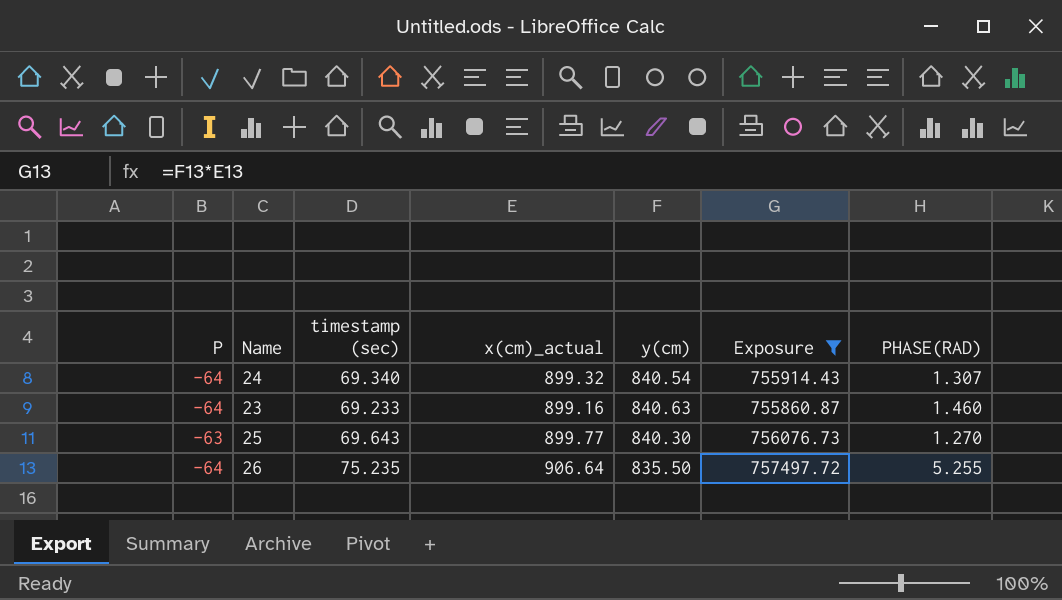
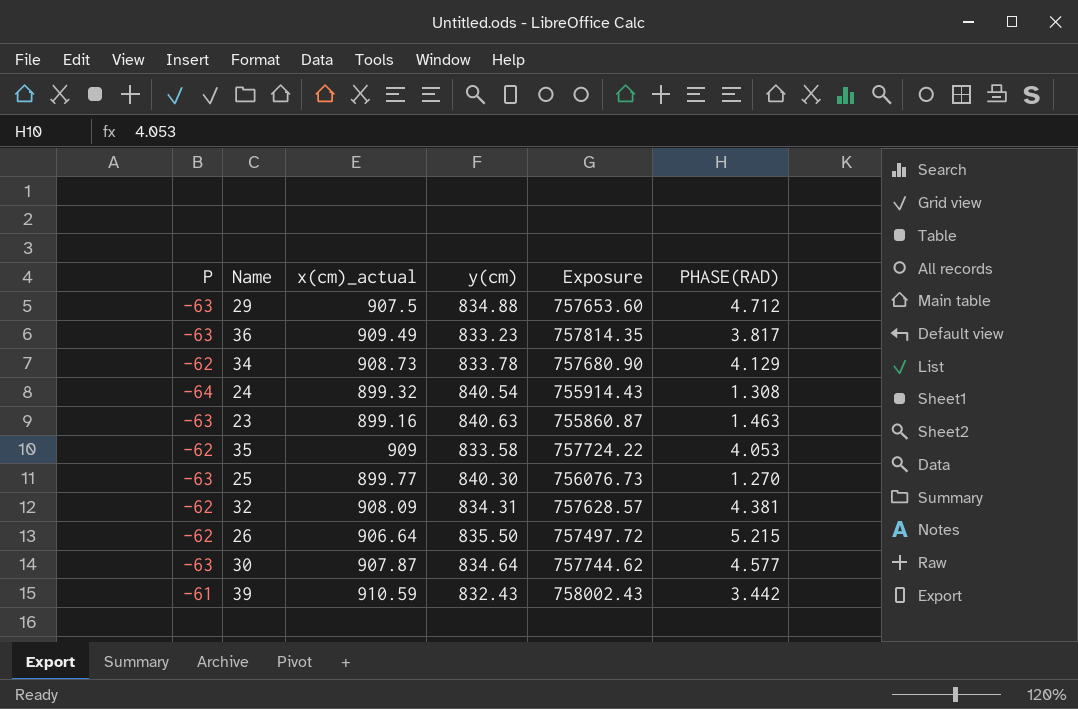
filter: Exposure <= 757497.72 -> none
column timestamp (sec) | position: 3 -> none
24 | PHASE(RAD): 1.307 -> 1.308
23 | P: -64 -> -63
23 | PHASE(RAD): 1.460 -> 1.463
26 | P: -64 -> -62
26 | PHASE(RAD): 5.255 -> 5.215

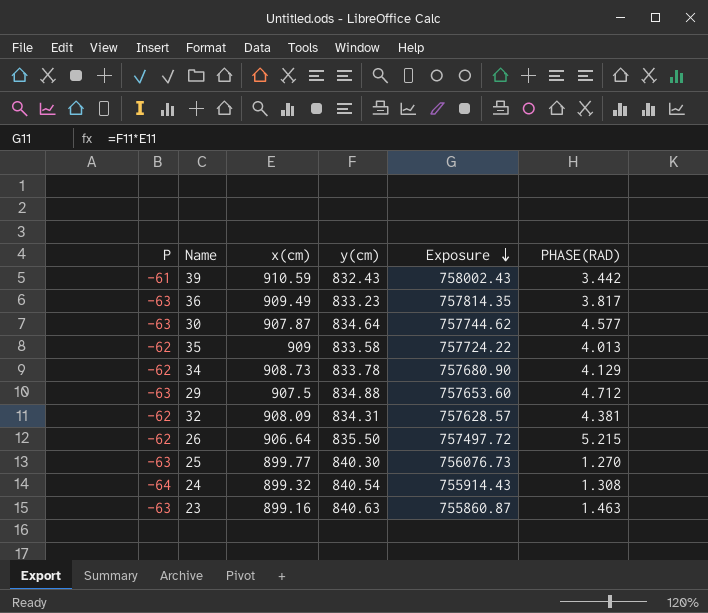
row order: none -> Exposure descending
column name: x(cm)_actual -> x(cm)
35 | PHASE(RAD): 4.053 -> 4.013

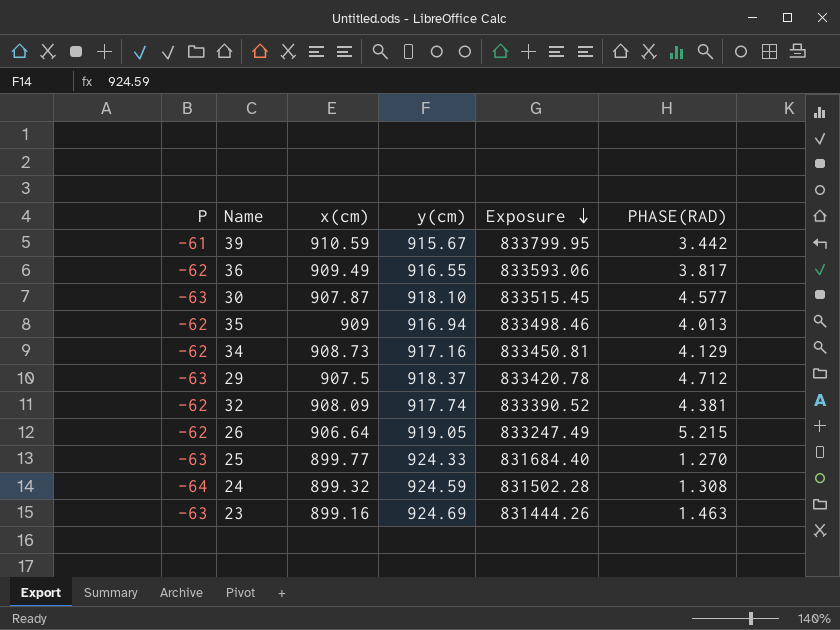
39 | y(cm): 832.43 -> 915.67
39 | Exposure: 758002.43 -> 833799.95
36 | P: -63 -> -62
36 | y(cm): 833.23 -> 916.55
36 | Exposure: 757814.35 -> 833593.06
30 | y(cm): 834.64 -> 918.10
30 | Exposure: 757744.62 -> 833515.45
35 | y(cm): 833.58 -> 916.94
35 | Exposure: 757724.22 -> 833498.46
34 | y(cm): 833.78 -> 917.16
34 | Exposure: 757680.90 -> 833450.81
29 | y(cm): 834.88 -> 918.37
29 | Exposure: 757653.60 -> 833420.78
32 | y(cm): 834.31 -> 917.74
32 | Exposure: 757628.57 -> 833390.52
26 | y(cm): 835.50 -> 919.05
26 | Exposure: 757497.72 -> 833247.49
25 | y(cm): 840.30 -> 924.33
25 | Exposure: 756076.73 -> 831684.40
24 | y(cm): 840.54 -> 924.59
24 | Exposure: 755914.43 -> 831502.28
23 | y(cm): 840.63 -> 924.69
23 | Exposure: 755860.87 -> 831444.26

